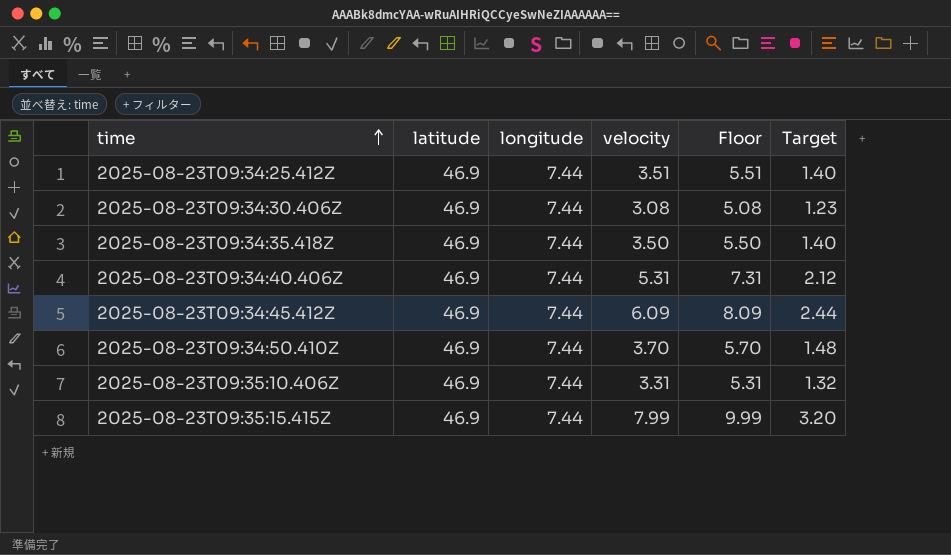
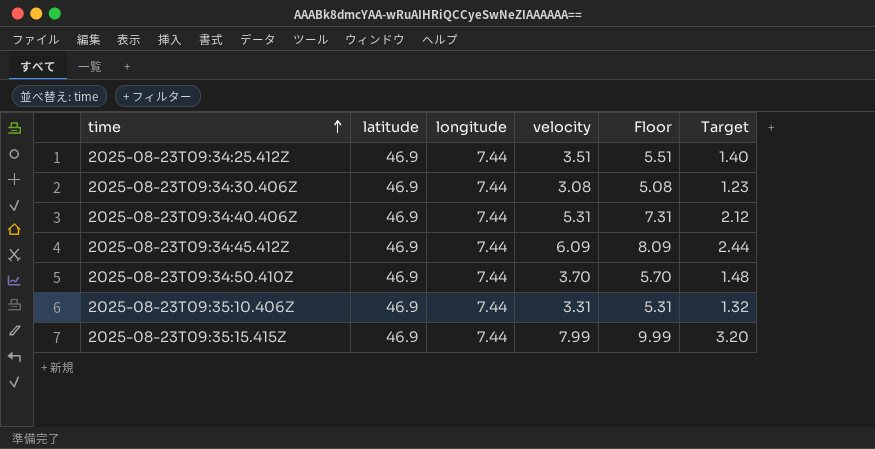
row 2025-08-23T09:34:35.418Z: 46.9 | 7.44 | 3.50 | 5.50 | 1.40 -> none

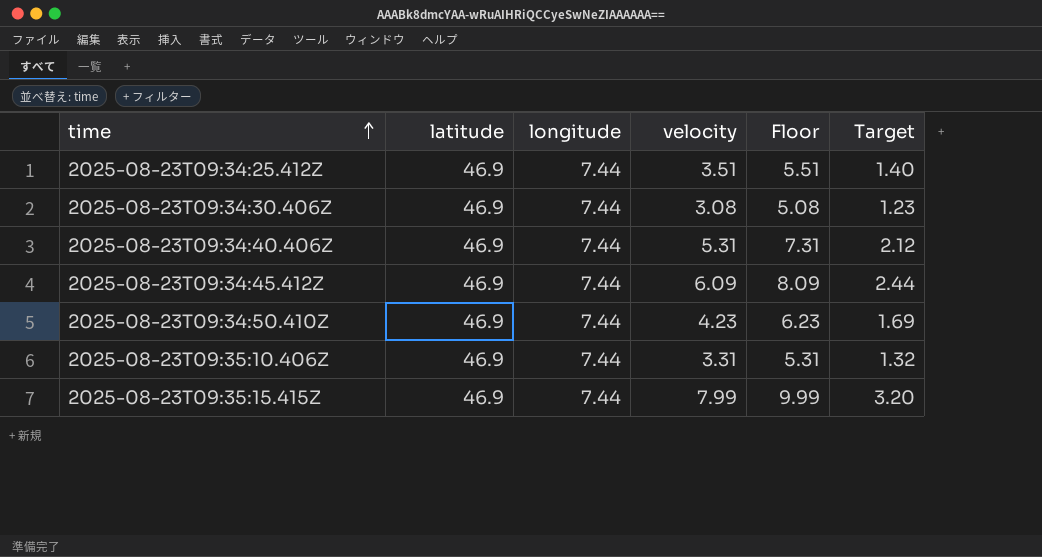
2025-08-23T09:34:50.410Z | velocity: 3.70 -> 4.23
2025-08-23T09:34:50.410Z | Floor: 5.70 -> 6.23
2025-08-23T09:34:50.410Z | Target: 1.48 -> 1.69

